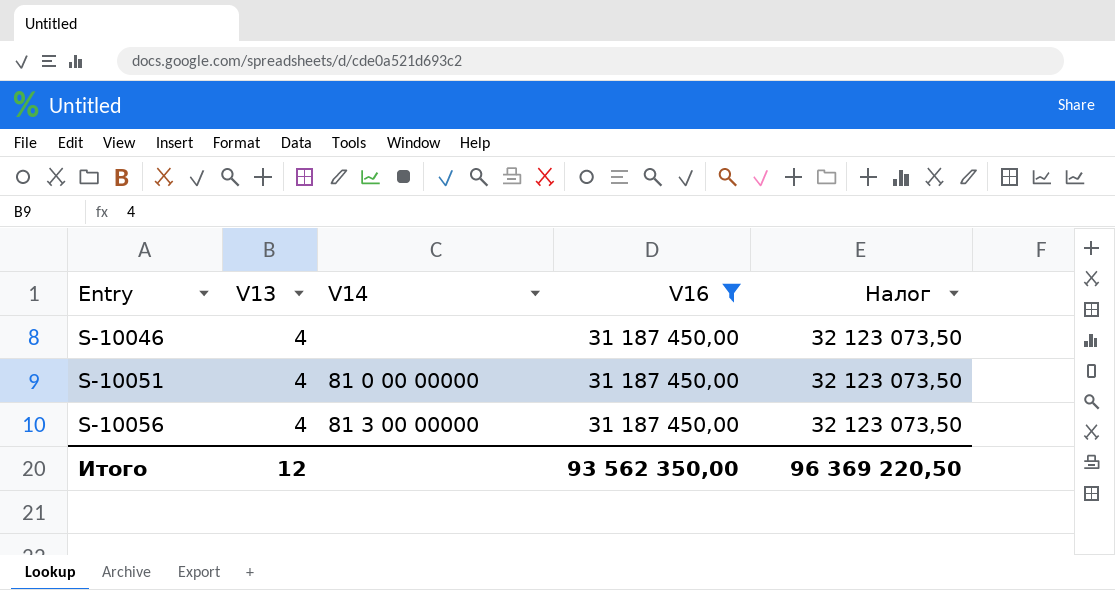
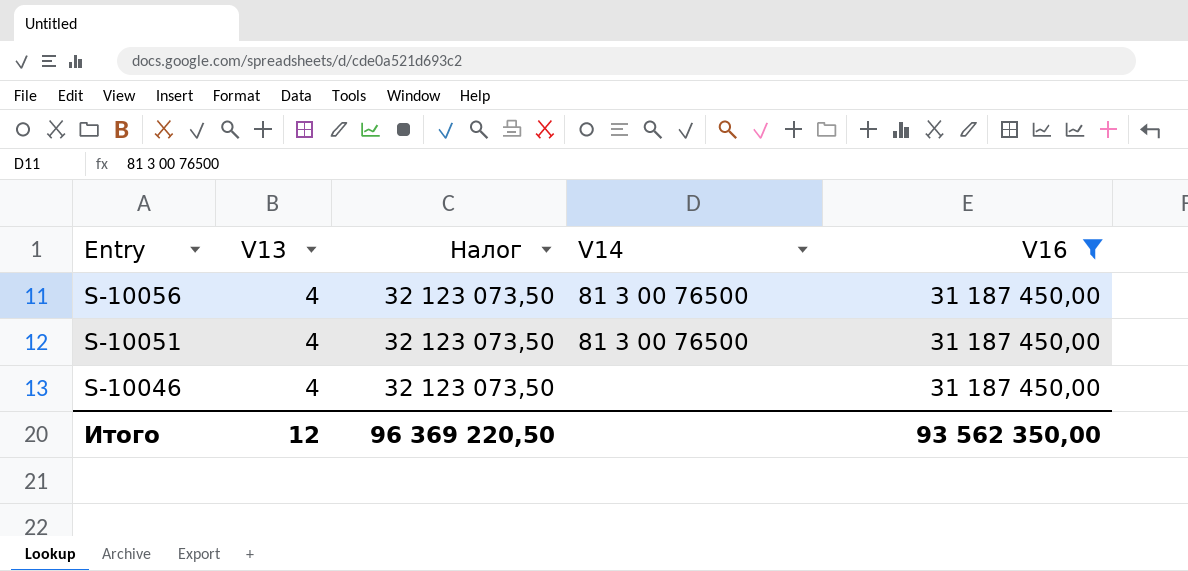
row order: Entry ascending -> Entry descending
column Налог | position: 5 -> 3
S-10056 | V14: 81 3 00 00000 -> 81 3 00 76500
S-10051 | V14: 81 0 00 00000 -> 81 3 00 76500

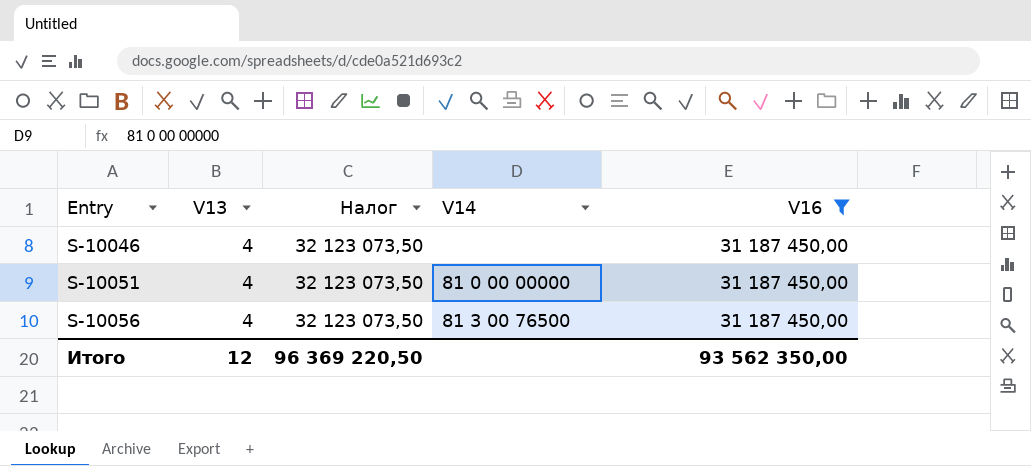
row order: Entry descending -> Entry ascending
S-10051 | V14: 81 3 00 76500 -> 81 0 00 00000

